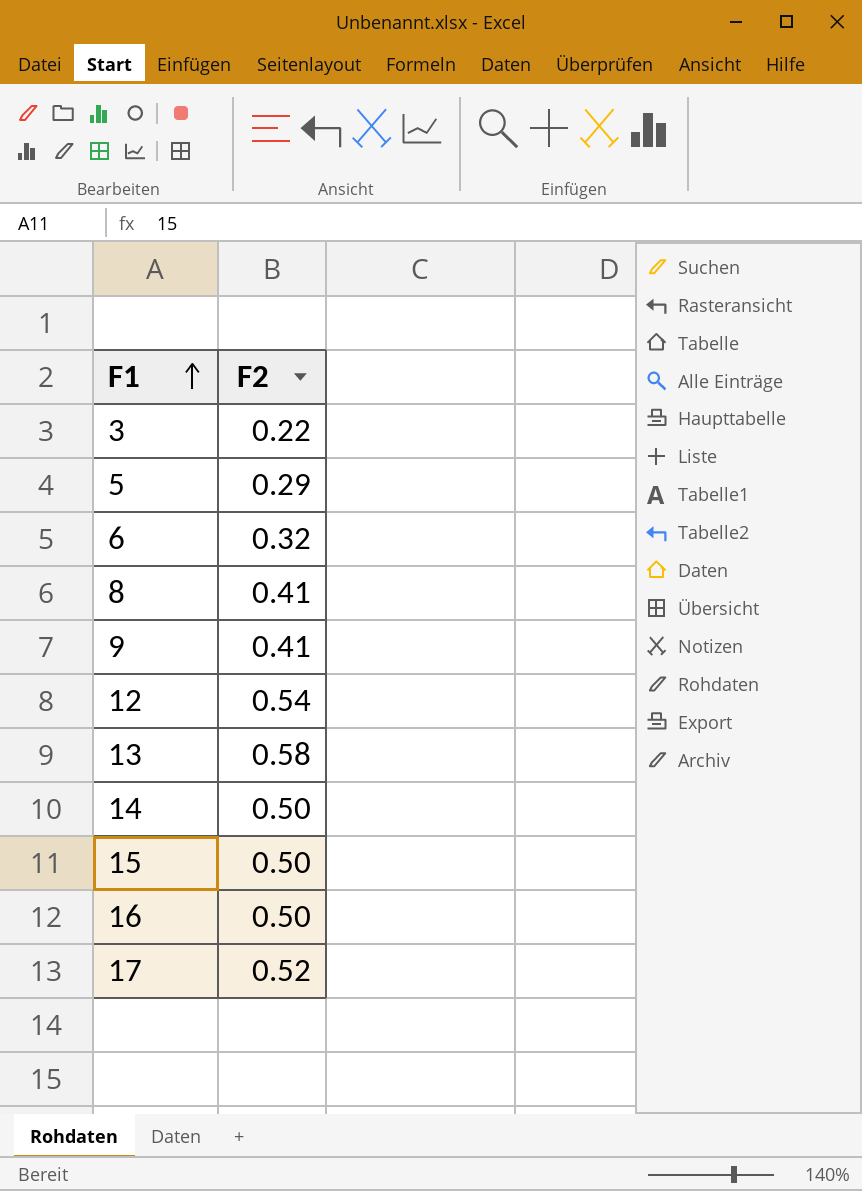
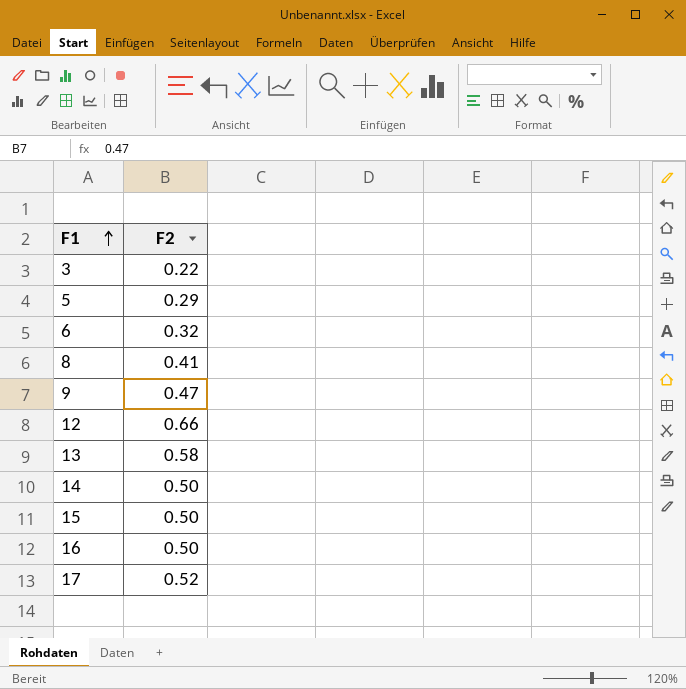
9 | F2: 0.41 -> 0.47
12 | F2: 0.54 -> 0.66

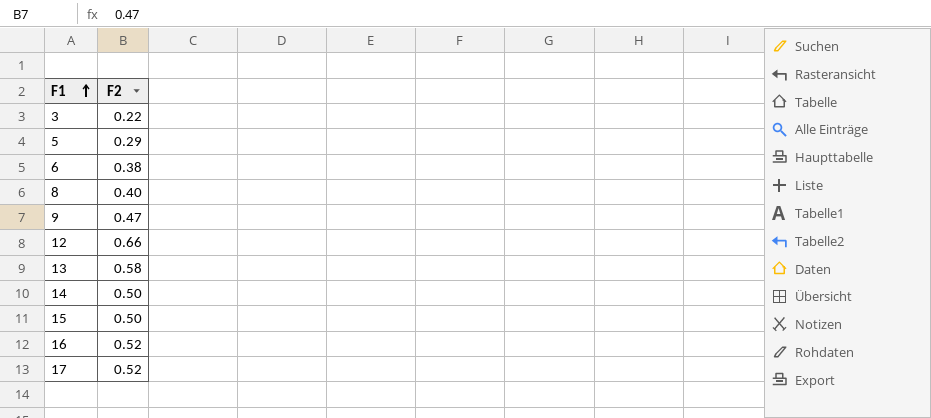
6 | F2: 0.32 -> 0.38
8 | F2: 0.41 -> 0.40
16 | F2: 0.50 -> 0.52

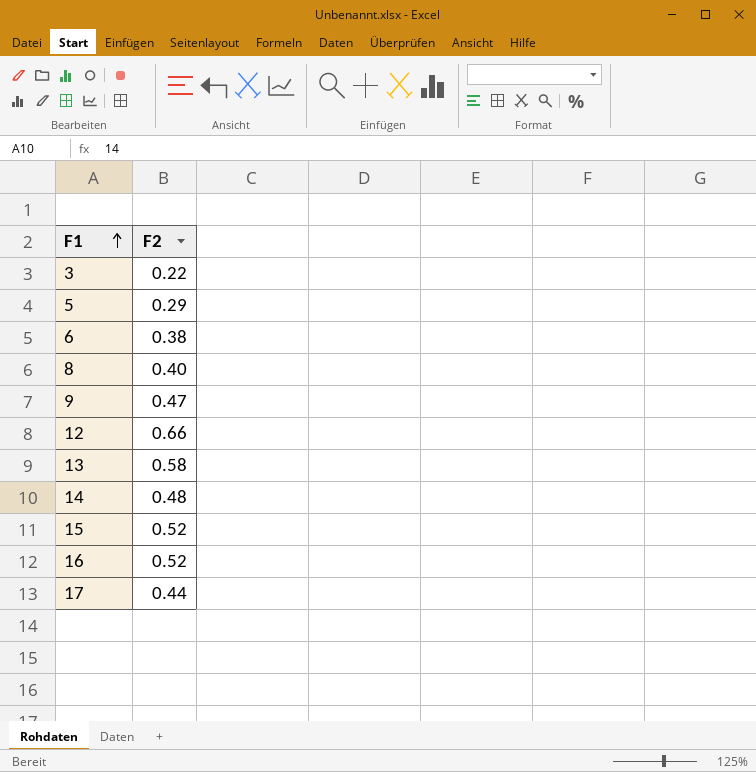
14 | F2: 0.50 -> 0.48
15 | F2: 0.50 -> 0.52
17 | F2: 0.52 -> 0.44

